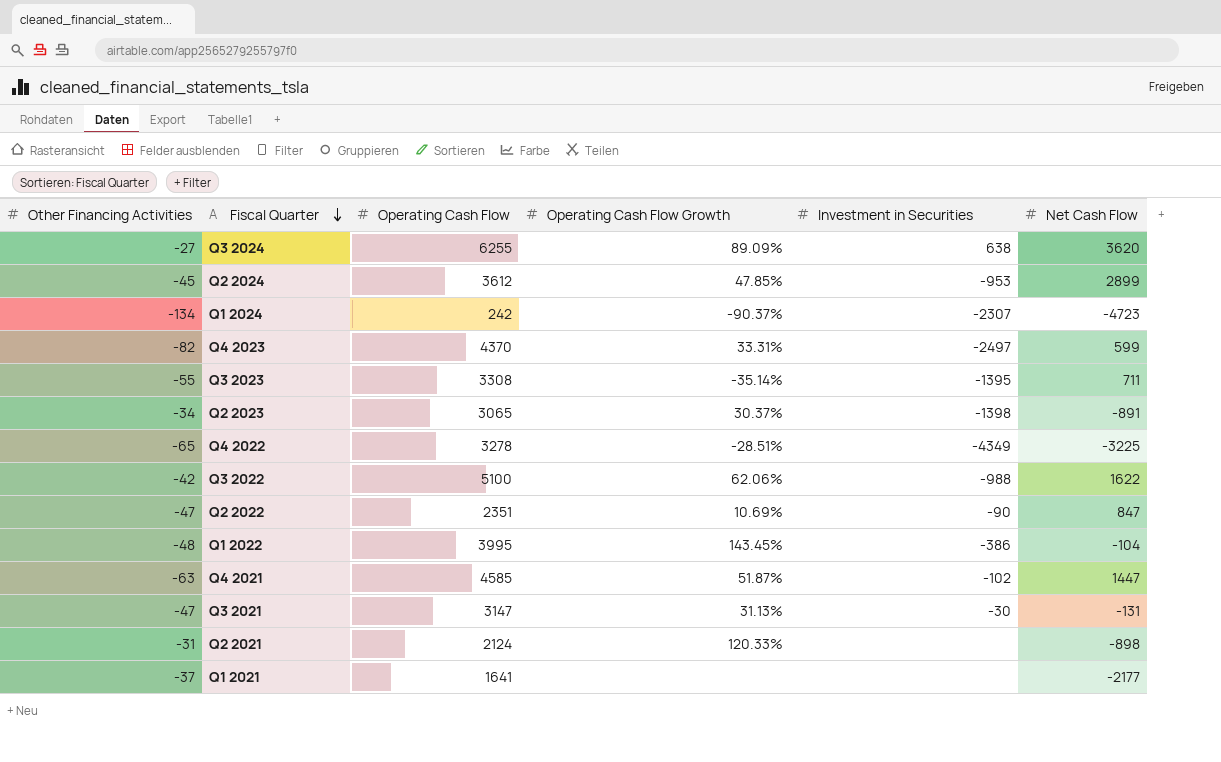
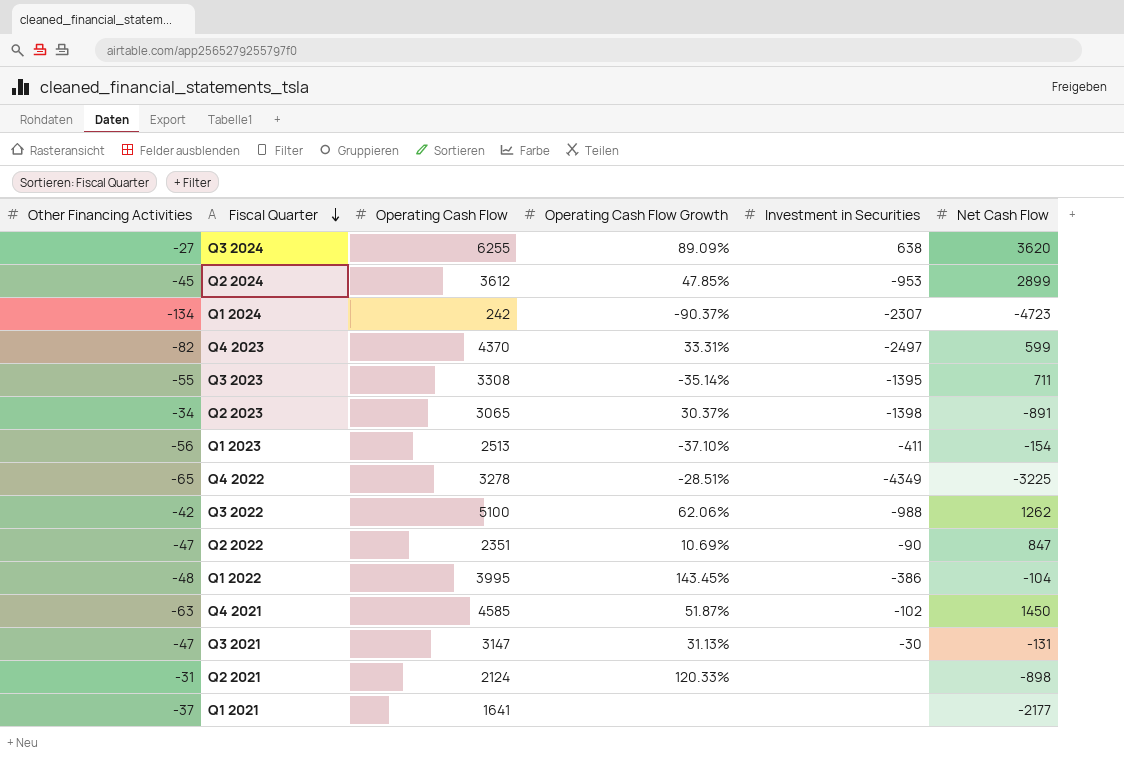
row Q1 2023: none -> -56 | 2513 | -37.10% | -411 | -154
Q3 2022 | Net Cash Flow: 1622 -> 1262
Q4 2021 | Net Cash Flow: 1447 -> 1450

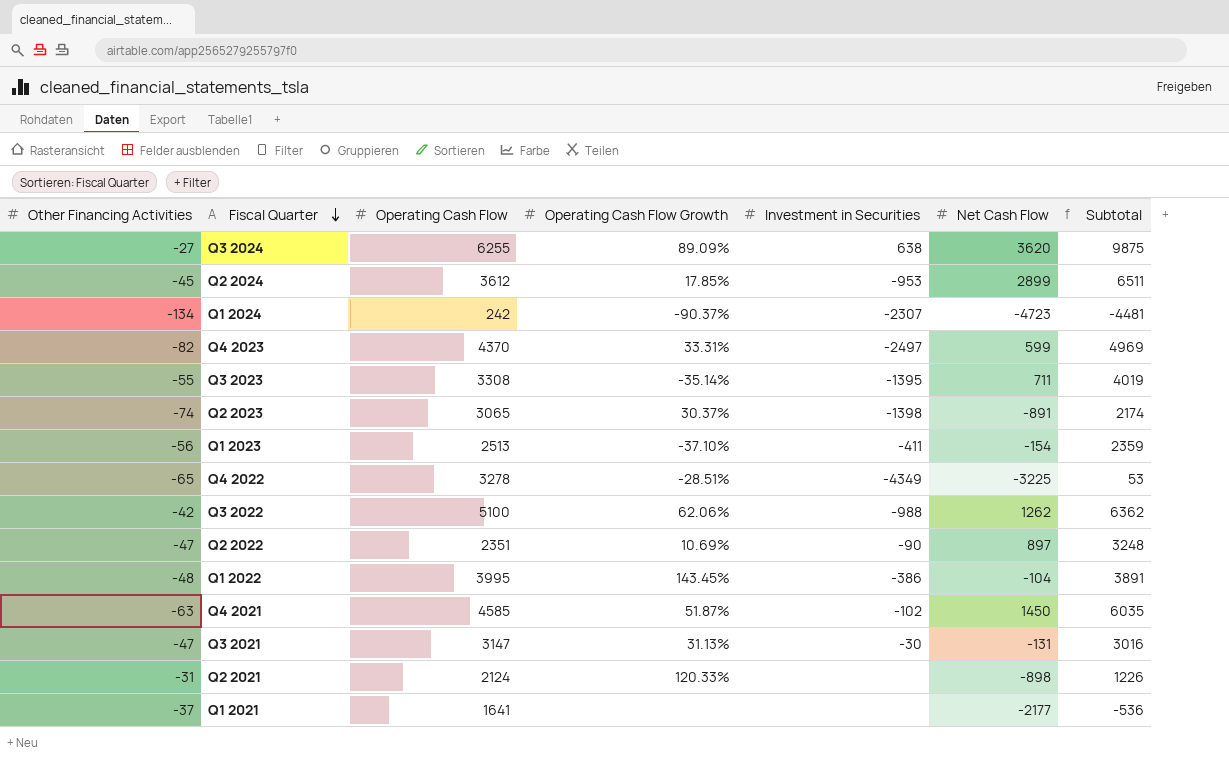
column Subtotal | formula: none -> [Operating Cash Flow] + [Net Cash Flow]
Q2 2024 | Operating Cash Flow Growth: 47.85% -> 17.85%
Q2 2023 | Other Financing Activities: -34 -> -74
Q2 2022 | Net Cash Flow: 847 -> 897

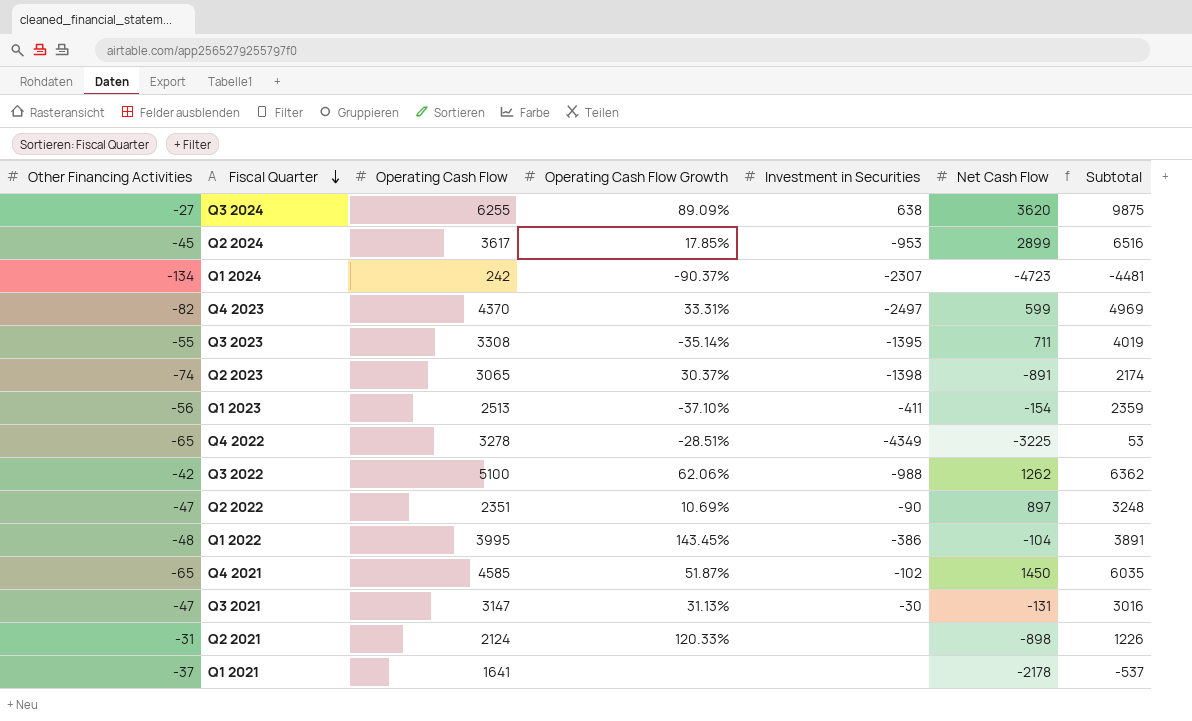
Q2 2024 | Operating Cash Flow: 3612 -> 3617
Q2 2024 | Subtotal: 6511 -> 6516
Q4 2021 | Other Financing Activities: -63 -> -65
Q1 2021 | Net Cash Flow: -2177 -> -2178
Q1 2021 | Subtotal: -536 -> -537

